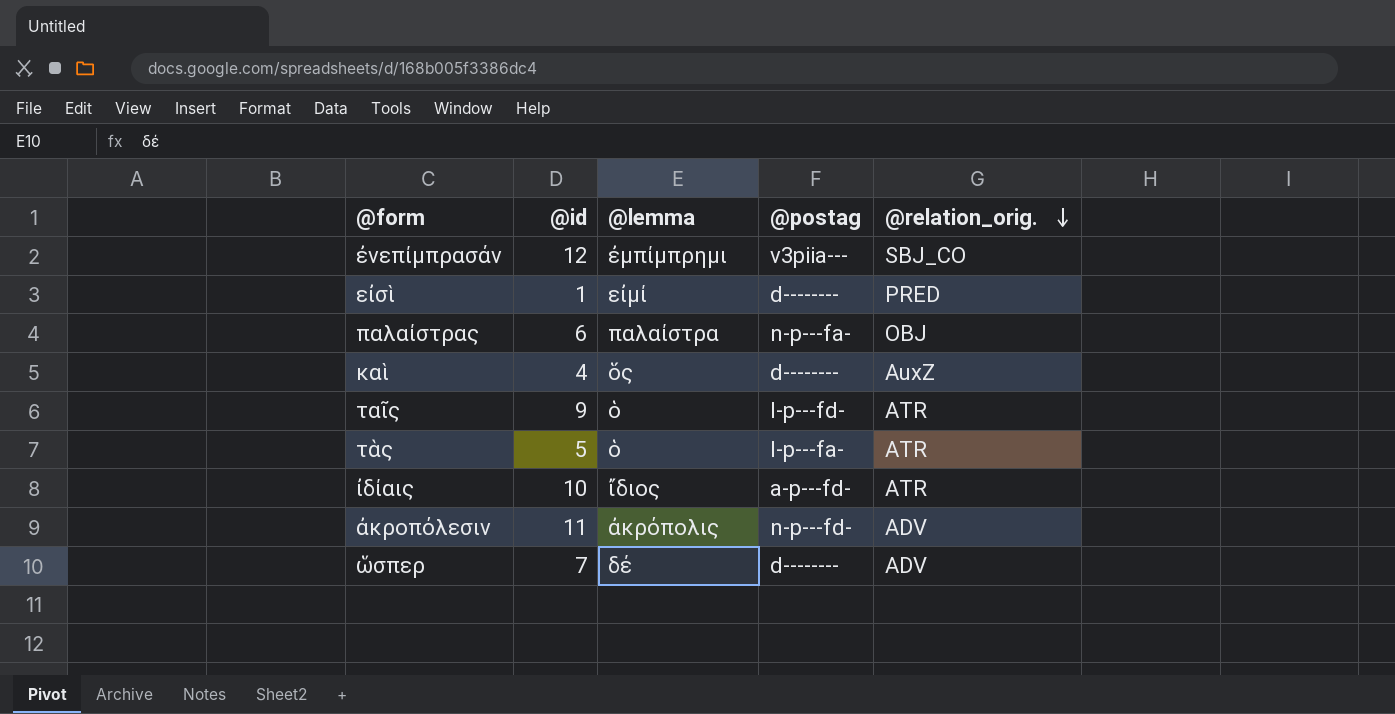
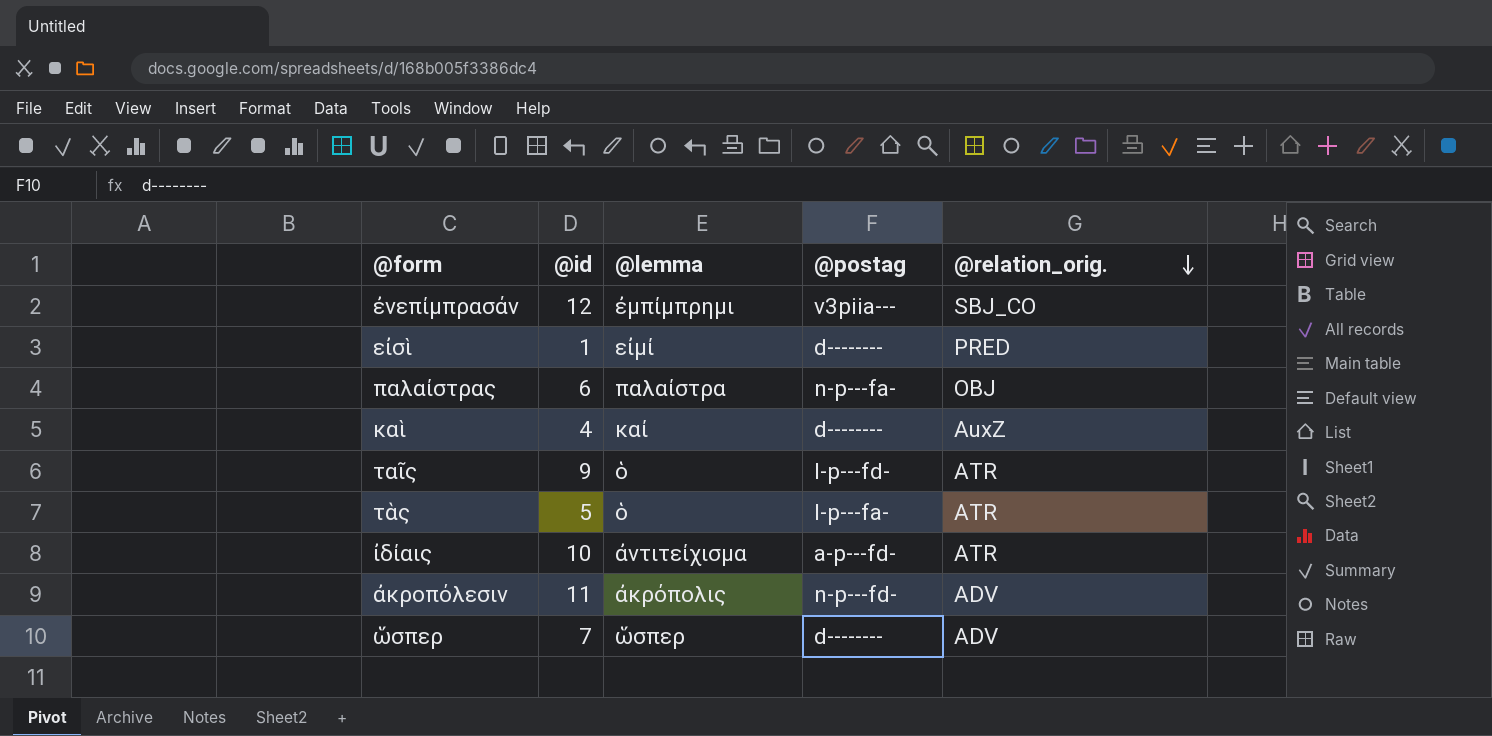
καὶ | @lemma: ὅς -> καί
ἰδίαις | @lemma: ἴδιος -> ἀντιτείχισμα
ὥσπερ | @lemma: δέ -> ὥσπερ

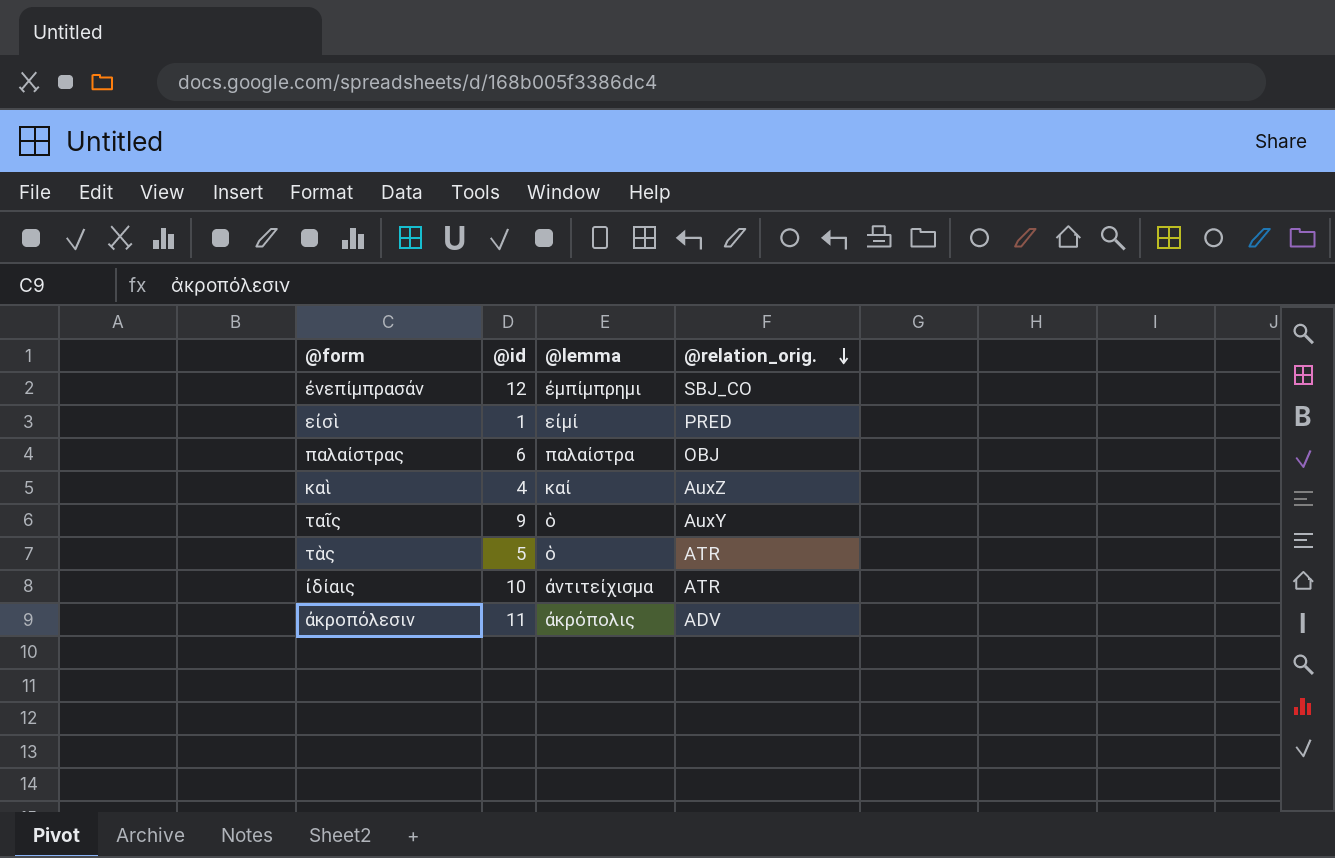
column @postag | position: 4 -> none
row ὥσπερ: 7 | ὥσπερ | d-------- | ADV -> none
ταῖς | @relation_orig.: ATR -> AuxY

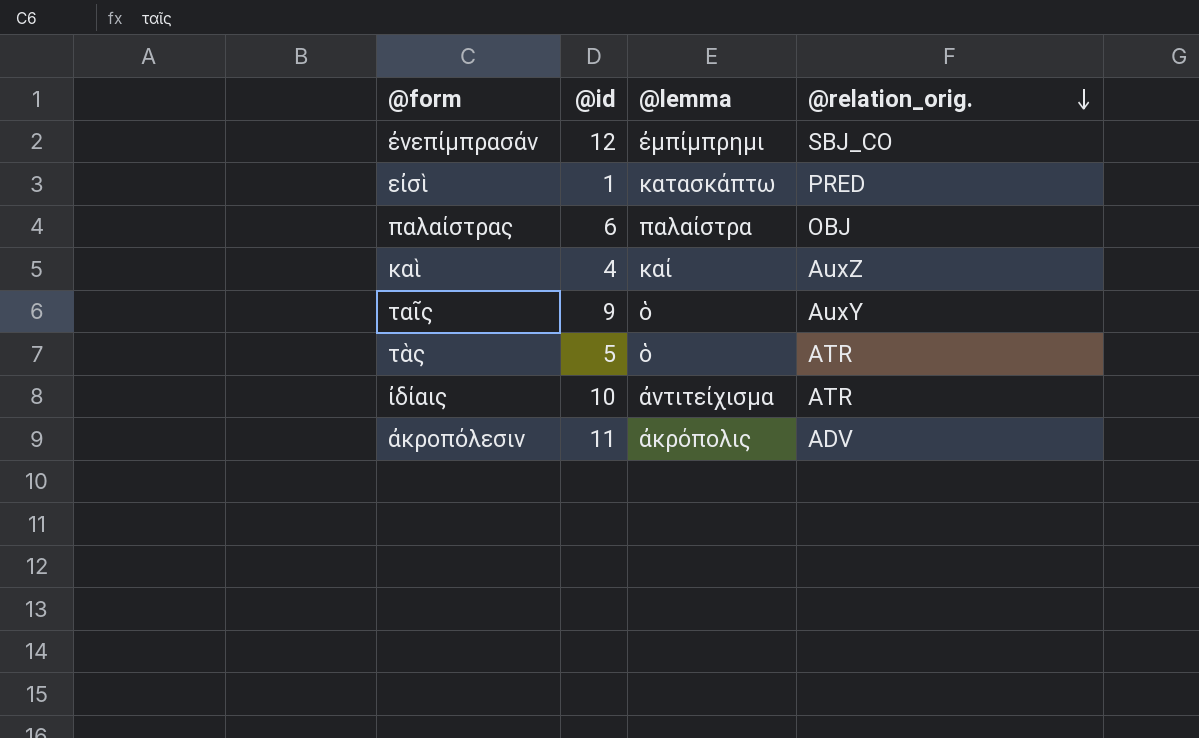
εἰσὶ | @lemma: εἰμί -> κατασκάπτω

